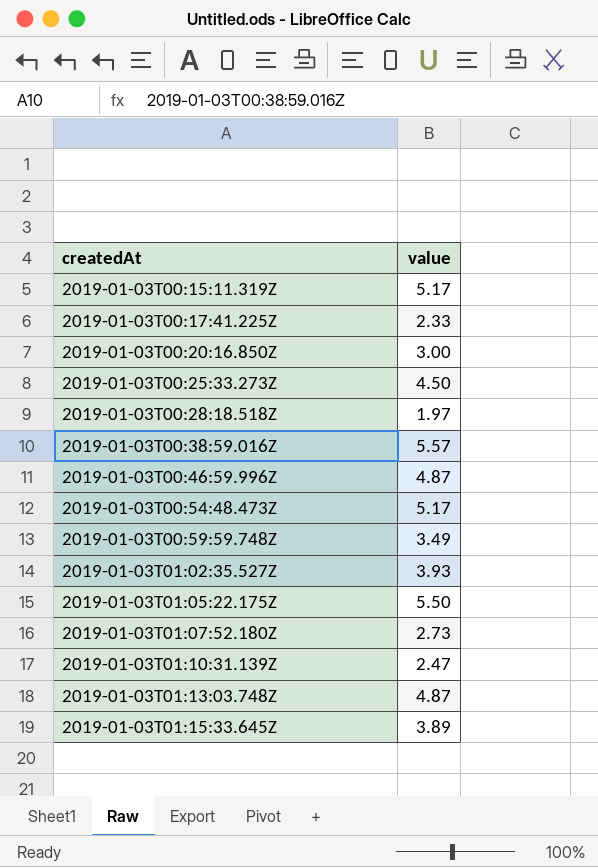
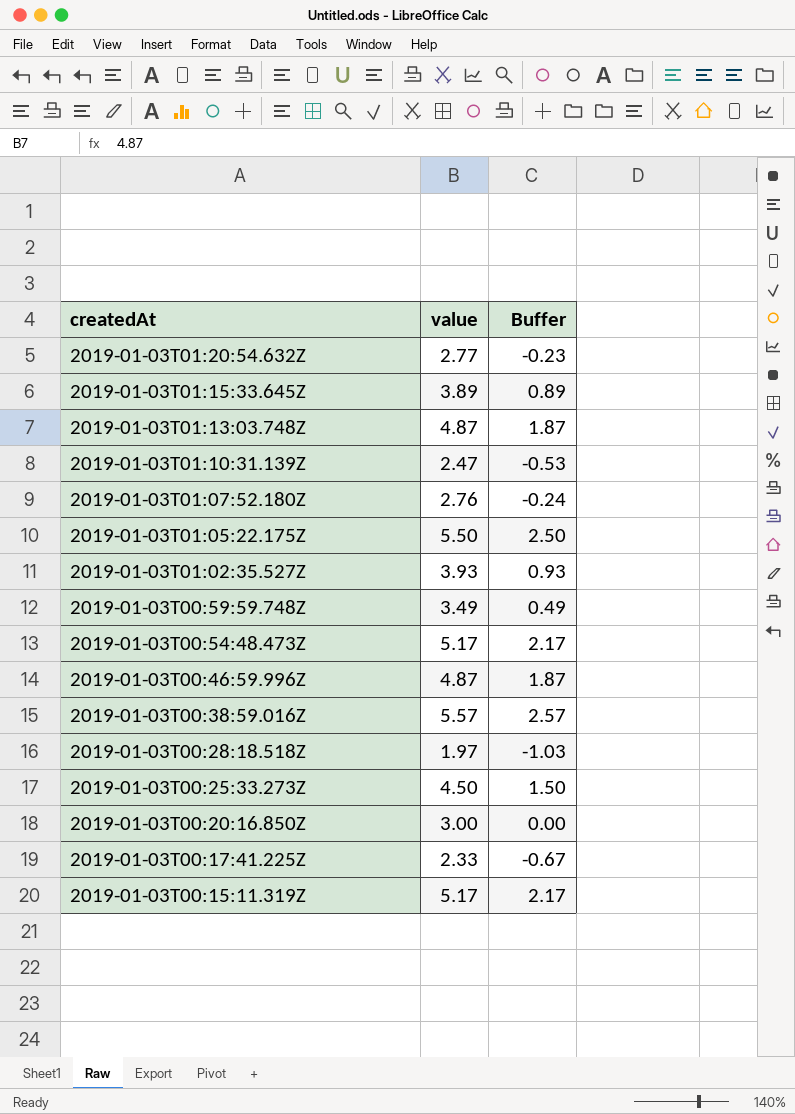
row order: createdAt ascending -> createdAt descending
column Buffer | formula: none -> [value] - 3
row 2019-01-03T01:20:54.632Z: none -> 2.77 | -0.23
2019-01-03T01:07:52.180Z | value: 2.73 -> 2.76

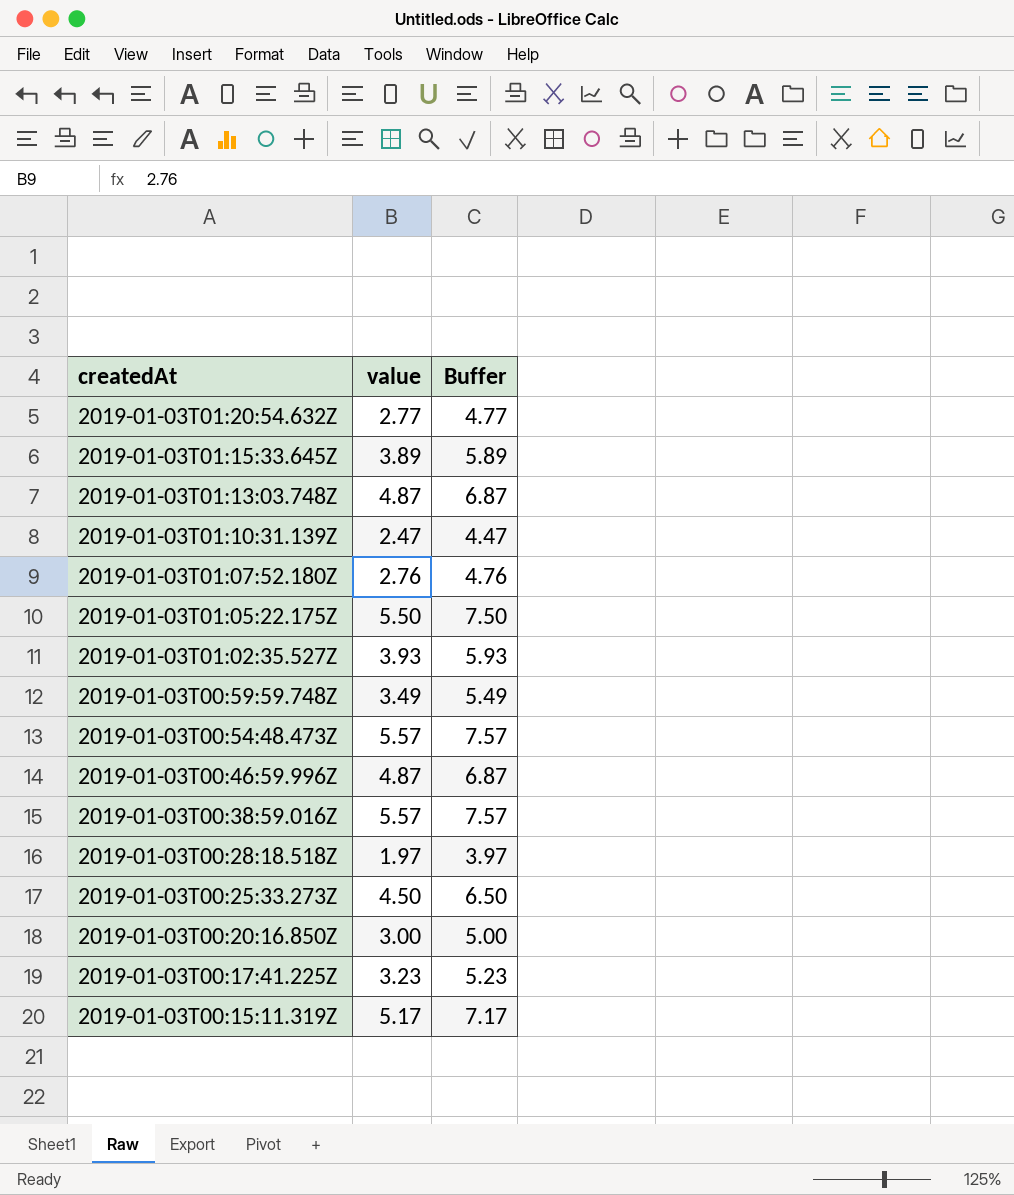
column Buffer | formula: [value] - 3 -> [value] + 2
2019-01-03T00:54:48.473Z | value: 5.17 -> 5.57
2019-01-03T00:17:41.225Z | value: 2.33 -> 3.23

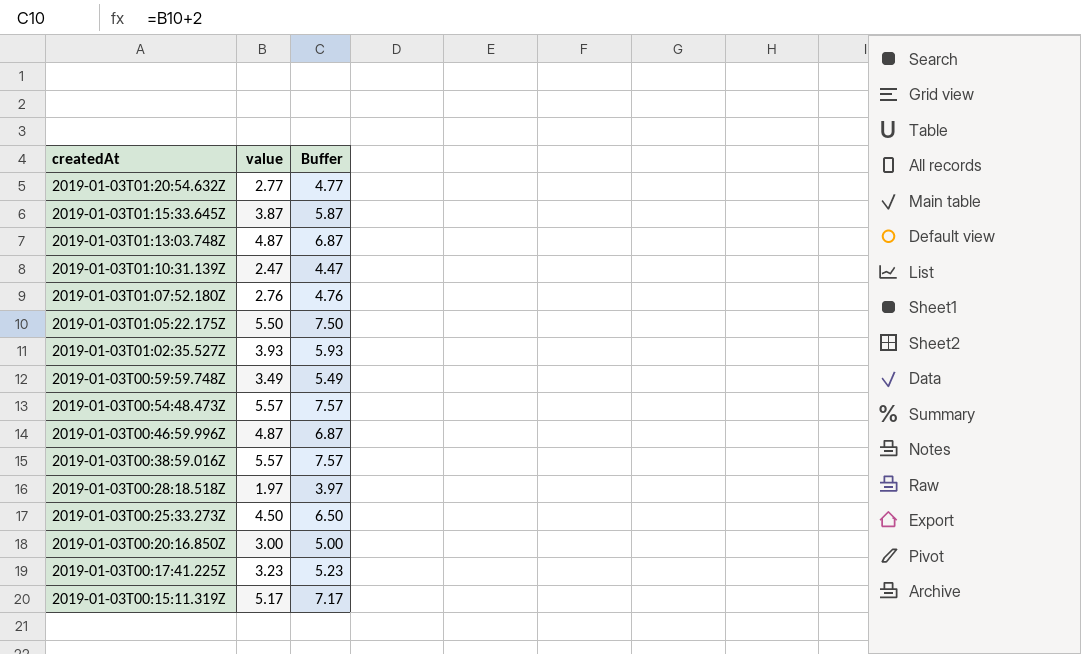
2019-01-03T01:15:33.645Z | value: 3.89 -> 3.87
2019-01-03T01:15:33.645Z | Buffer: 5.89 -> 5.87

